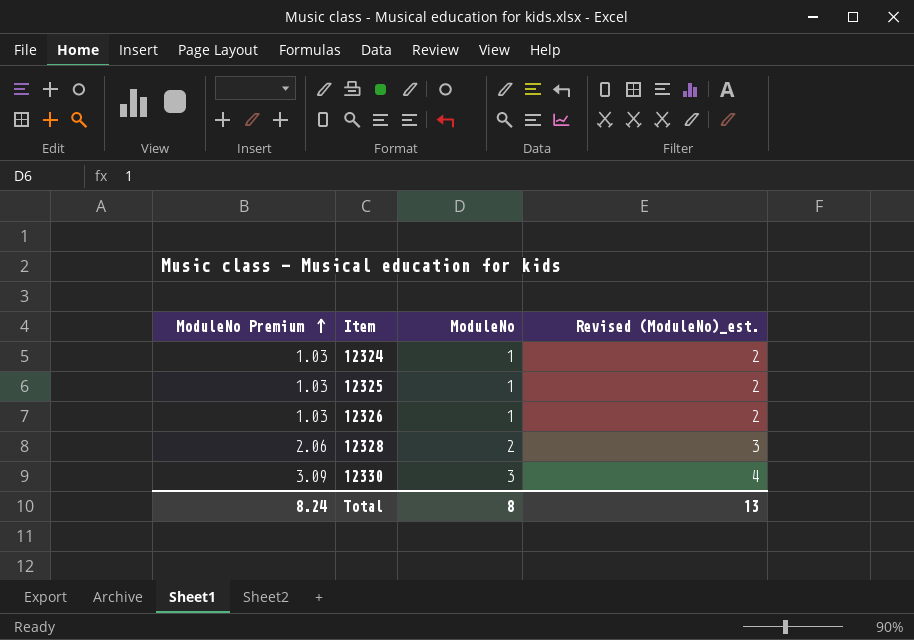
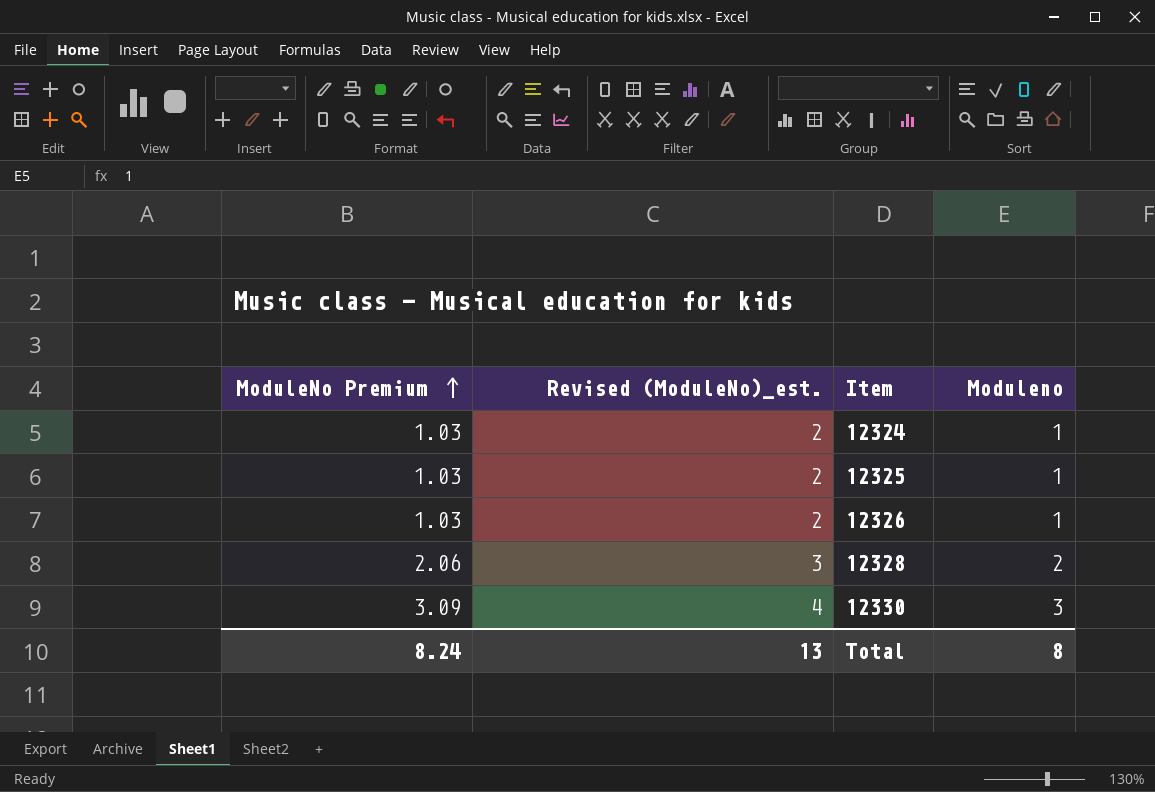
column Revised (ModuleNo)_est. | position: 4 -> 2
column name: ModuleNo -> Moduleno

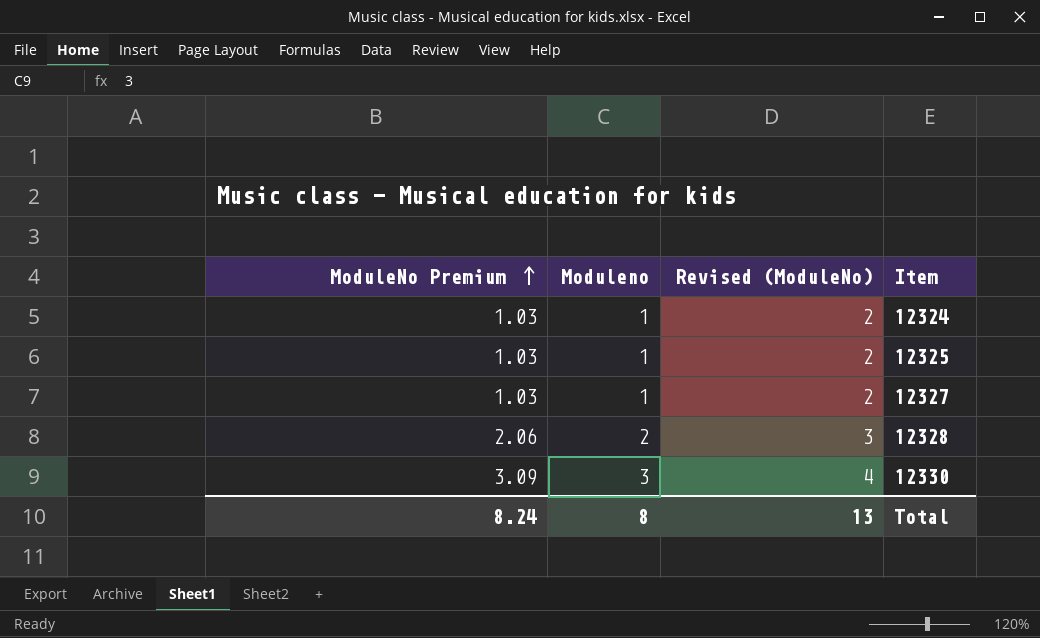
column Moduleno | position: 4 -> 2
column name: Revised (ModuleNo)_est. -> Revised (ModuleNo)
row 12326: 1.03 | 2 | 1 -> none
row 12327: none -> 1.03 | 1 | 2

